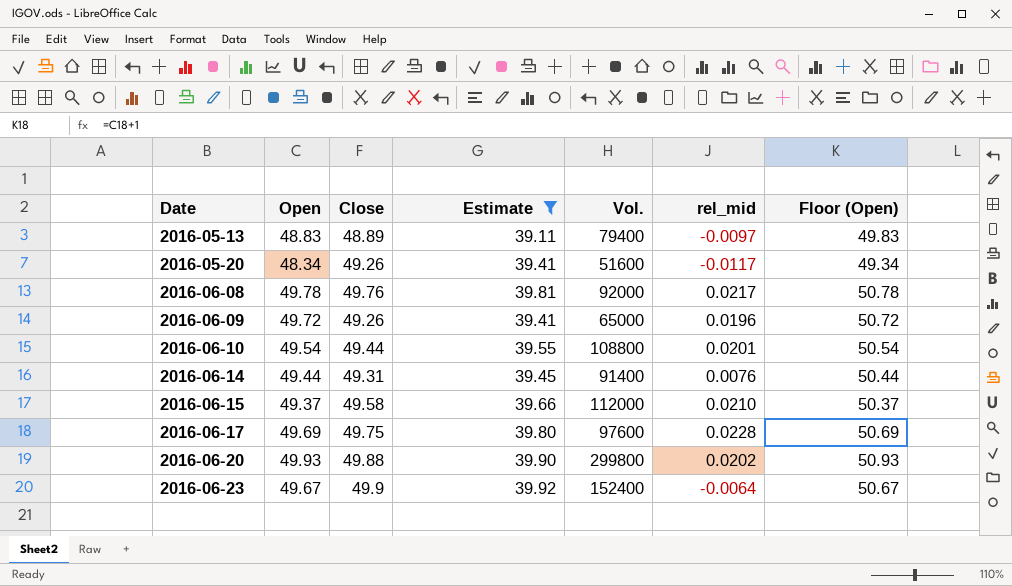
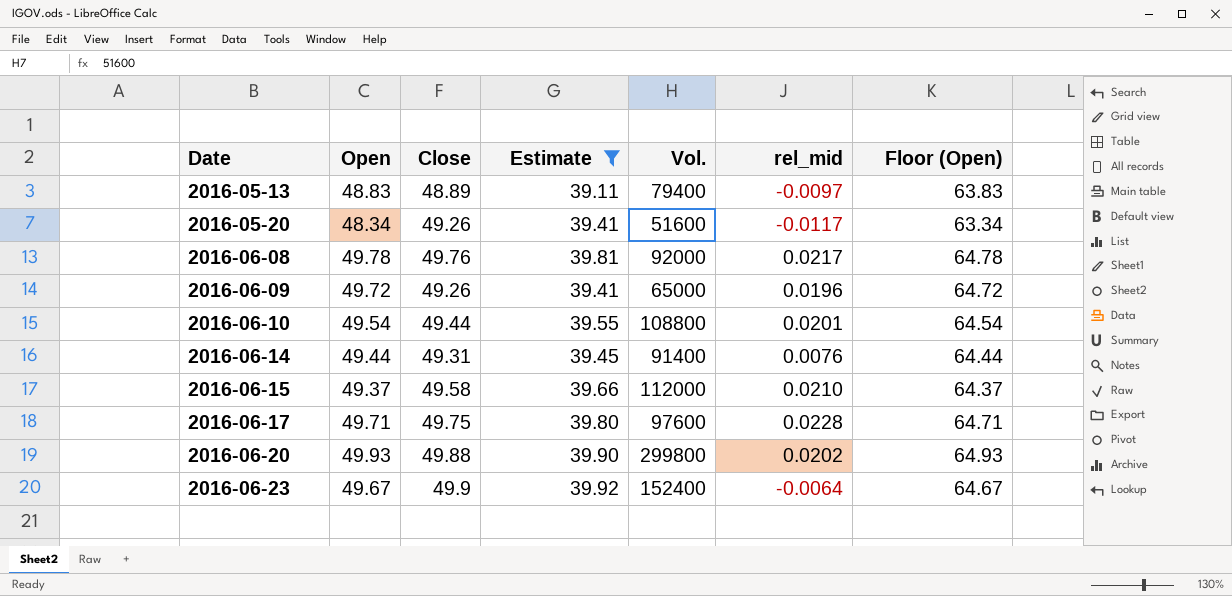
column Floor (Open) | formula: [Open] + 1 -> [Open] + 15
2016-06-17 | Open: 49.69 -> 49.71

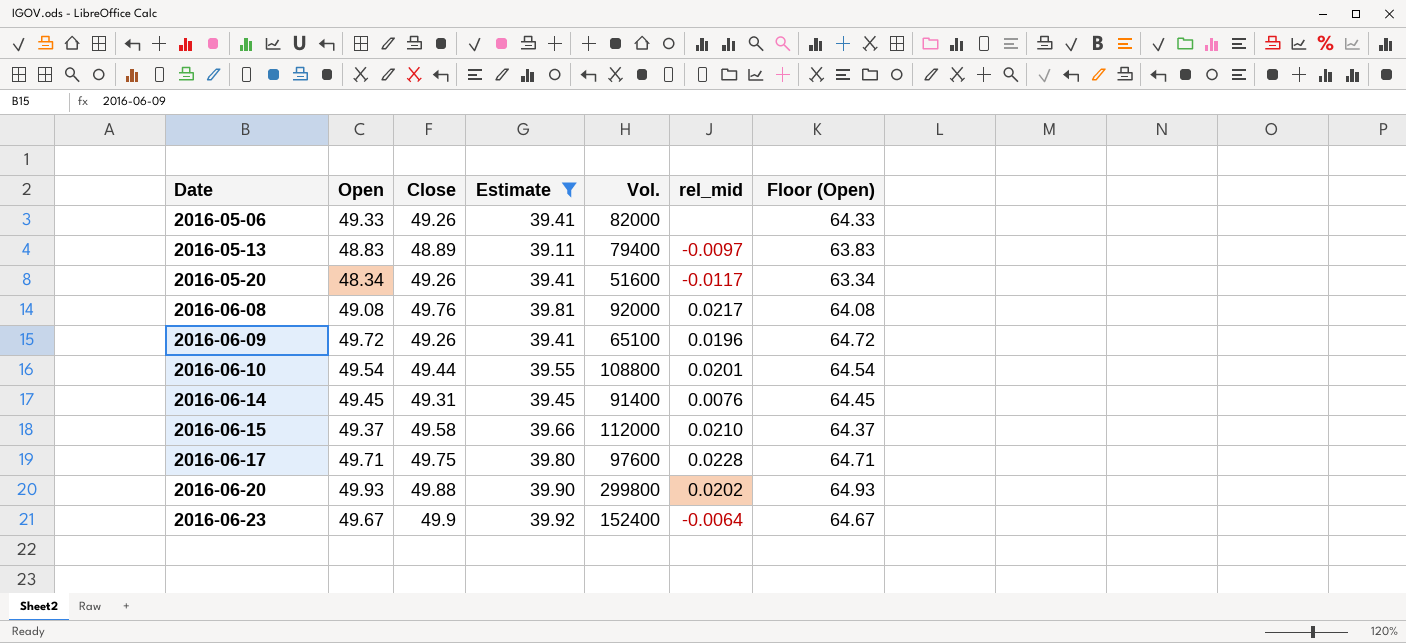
row 2016-05-06: none -> 49.33 | 49.26 | 39.41 | 82000 | none | 64.33
2016-06-08 | Open: 49.78 -> 49.08
2016-06-08 | Floor (Open): 64.78 -> 64.08
2016-06-09 | Vol.: 65000 -> 65100
2016-06-14 | Open: 49.44 -> 49.45
2016-06-14 | Floor (Open): 64.44 -> 64.45

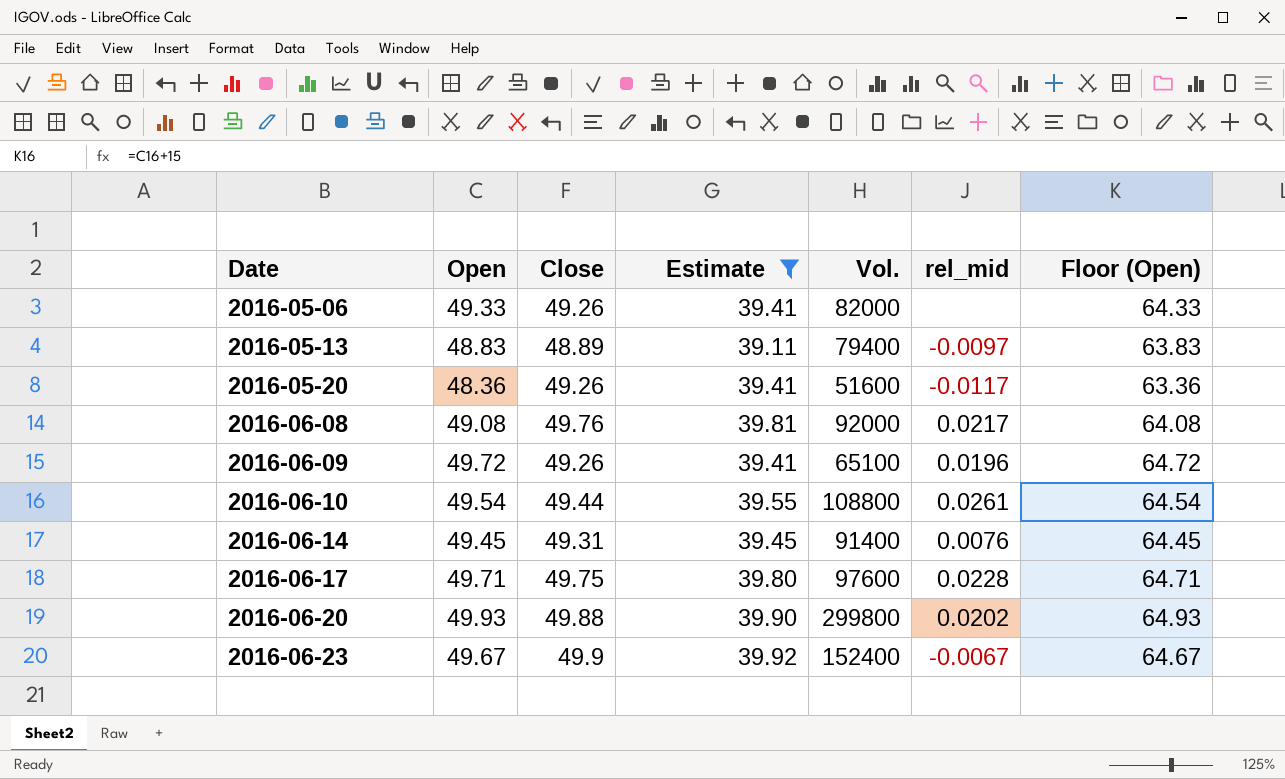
row 2016-06-15: 49.37 | 49.58 | 39.66 | 112000 | 0.0210 | 64.37 -> none
2016-05-20 | Open: 48.34 -> 48.36
2016-05-20 | Floor (Open): 63.34 -> 63.36
2016-06-10 | rel_mid: 0.0201 -> 0.0261
2016-06-23 | rel_mid: -0.0064 -> -0.0067

